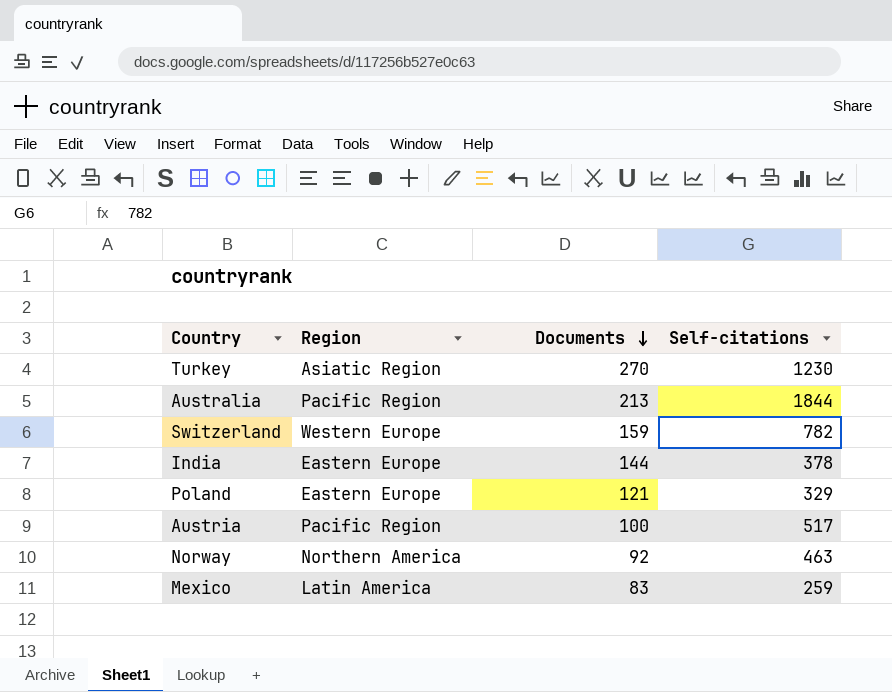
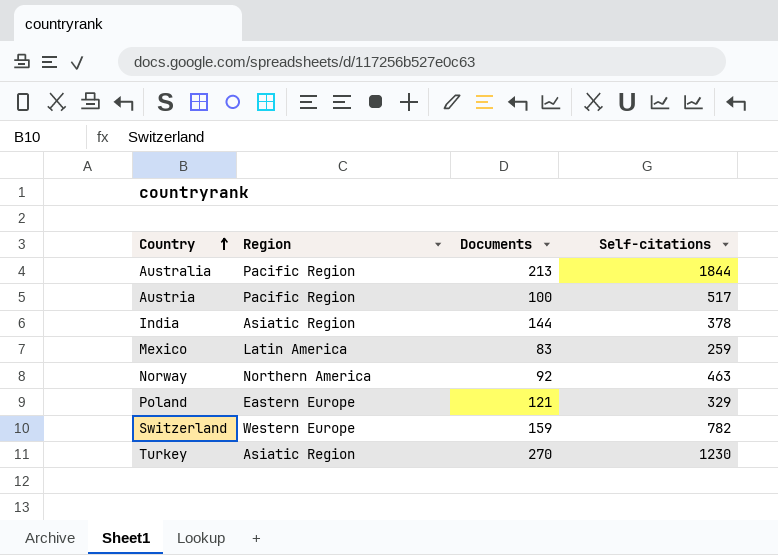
row order: Documents descending -> Country ascending
India | Region: Eastern Europe -> Asiatic Region

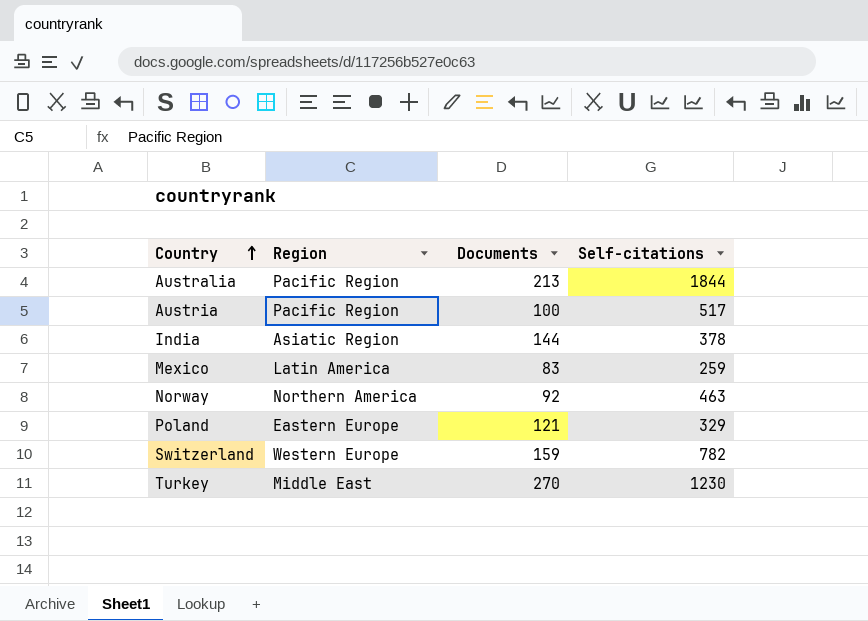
Turkey | Region: Asiatic Region -> Middle East

